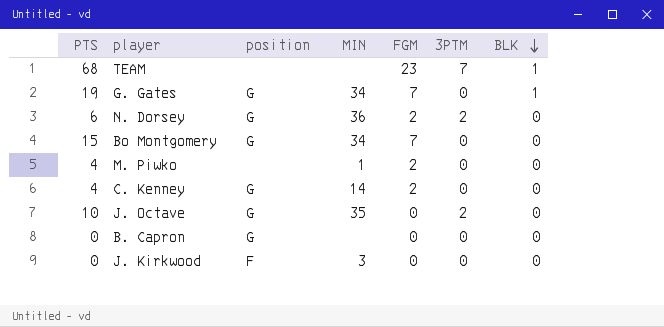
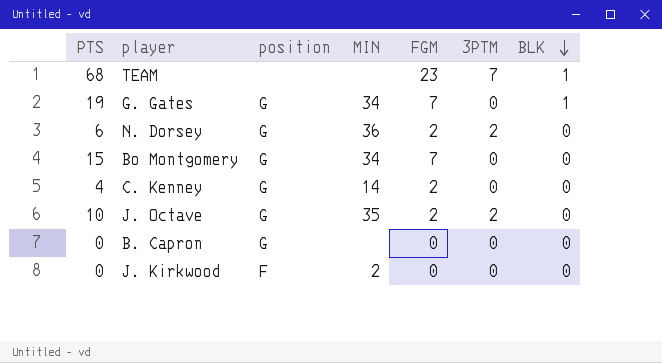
row M. Piwko: 4 | none | 1 | 2 | 0 | 0 -> none
J. Octave | FGM: 0 -> 2
J. Kirkwood | MIN: 3 -> 2

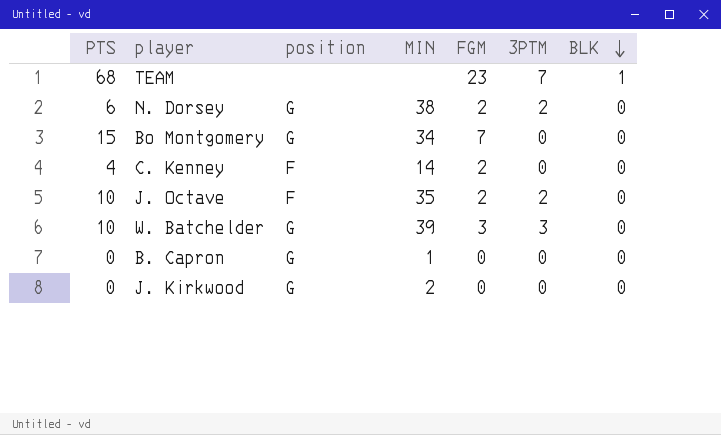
row G. Gates: 19 | G | 34 | 7 | 0 | 1 -> none
N. Dorsey | MIN: 36 -> 38
C. Kenney | position: G -> F
J. Octave | position: G -> F
row W. Batchelder: none -> 10 | G | 39 | 3 | 3 | 0
B. Capron | MIN: none -> 1
J. Kirkwood | position: F -> G

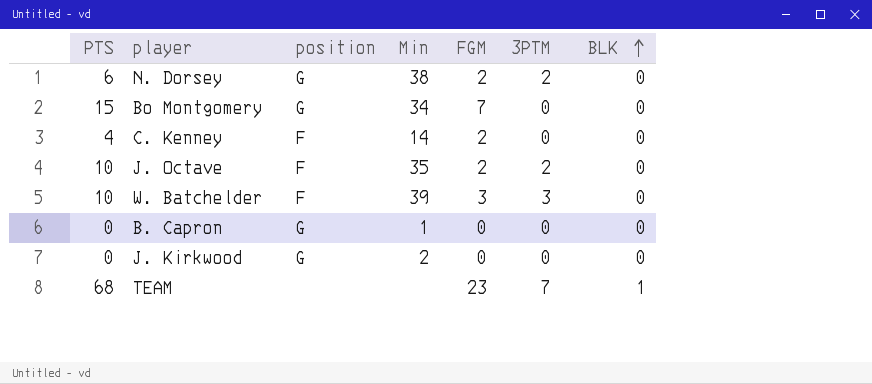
row order: BLK descending -> BLK ascending
column name: MIN -> Min
W. Batchelder | position: G -> F

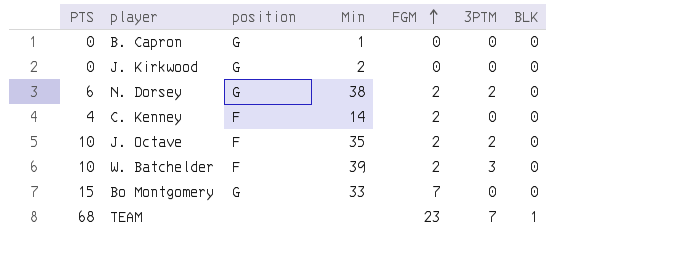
row order: BLK ascending -> FGM ascending
W. Batchelder | FGM: 3 -> 2
Bo Montgomery | Min: 34 -> 33

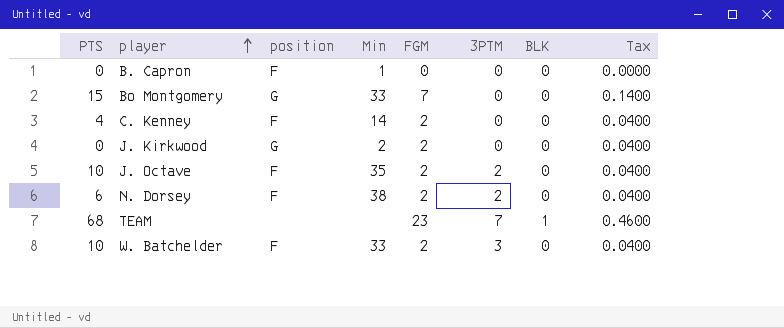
row order: FGM ascending -> player ascending
column Tax | formula: none -> [FGM] * 0.02
B. Capron | position: G -> F
J. Kirkwood | FGM: 0 -> 2
N. Dorsey | position: G -> F
W. Batchelder | Min: 39 -> 33

